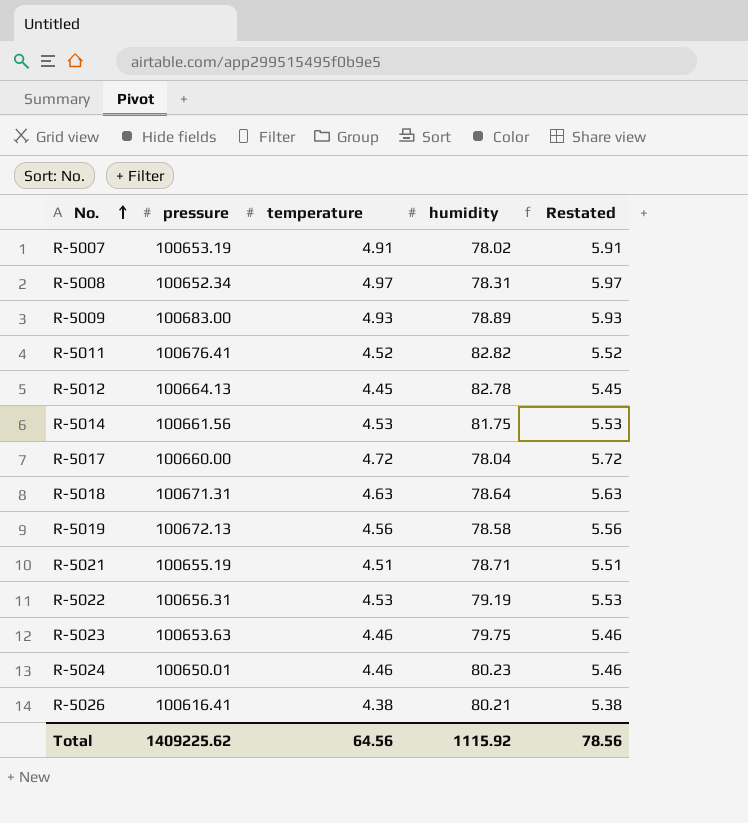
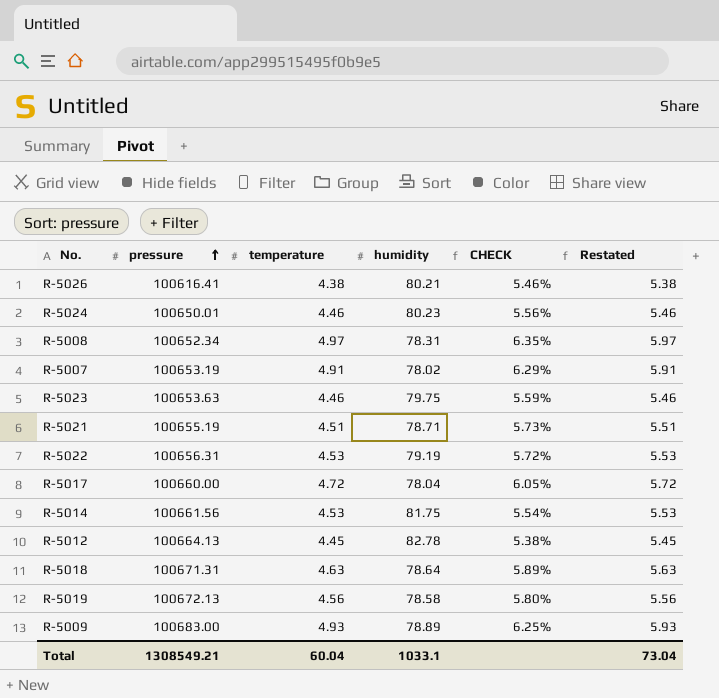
row order: No. ascending -> pressure ascending
column CHECK | formula: none -> [temperature] / [humidity]
row R-5011: 100676.41 | 4.52 | 82.82 | 5.52 -> none
Total | pressure: 1409225.62 -> 1308549.21
Total | temperature: 64.56 -> 60.04
Total | humidity: 1115.92 -> 1033.1
Total | Restated: 78.56 -> 73.04

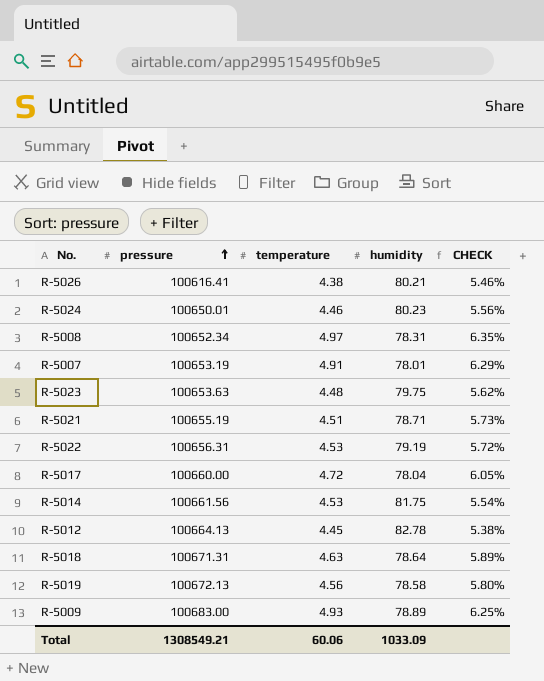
column Restated | formula: [temperature] + 1 -> none
R-5007 | humidity: 78.02 -> 78.01
R-5023 | temperature: 4.46 -> 4.48
R-5023 | CHECK: 5.59% -> 5.62%
Total | temperature: 60.04 -> 60.06
Total | humidity: 1033.1 -> 1033.09

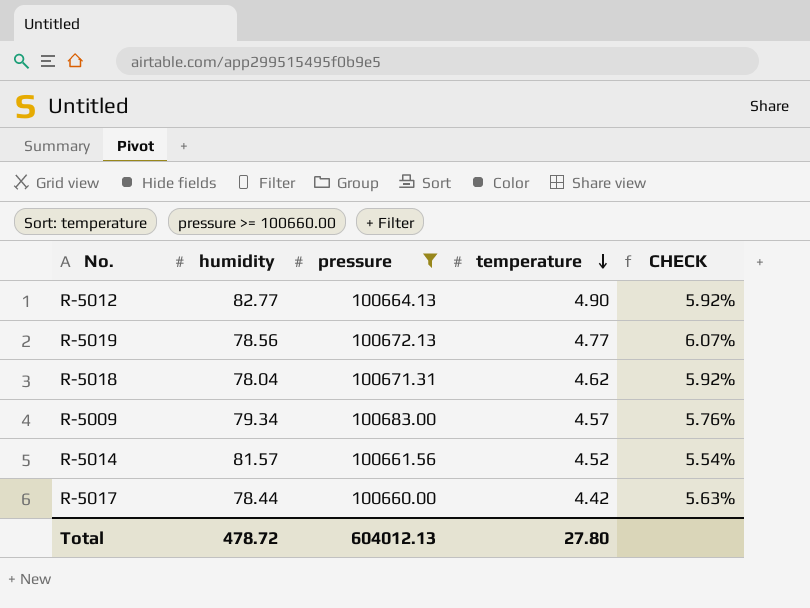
filter: none -> pressure >= 100660.00
row order: pressure ascending -> temperature descending
column humidity | position: 4 -> 2
R-5012 | humidity: 82.78 -> 82.77
R-5012 | temperature: 4.45 -> 4.90
R-5012 | CHECK: 5.38% -> 5.92%
R-5019 | humidity: 78.58 -> 78.56
R-5019 | temperature: 4.56 -> 4.77
R-5019 | CHECK: 5.80% -> 6.07%
R-5018 | humidity: 78.64 -> 78.04
R-5018 | temperature: 4.63 -> 4.62
R-5018 | CHECK: 5.89% -> 5.92%
R-5009 | humidity: 78.89 -> 79.34
R-5009 | temperature: 4.93 -> 4.57
R-5009 | CHECK: 6.25% -> 5.76%
R-5014 | humidity: 81.75 -> 81.57
R-5014 | temperature: 4.53 -> 4.52
R-5017 | humidity: 78.04 -> 78.44
R-5017 | temperature: 4.72 -> 4.42
R-5017 | CHECK: 6.05% -> 5.63%
Total | humidity: 1033.09 -> 478.72
Total | pressure: 1308549.21 -> 604012.13
Total | temperature: 60.06 -> 27.80

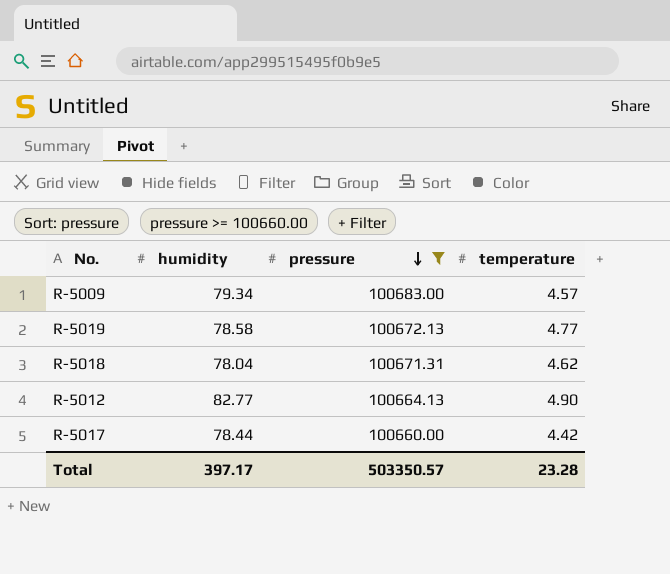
row order: temperature descending -> pressure descending
column CHECK | formula: [temperature] / [humidity] -> none
row R-5014: 81.57 | 100661.56 | 4.52 | 5.54% -> none
R-5019 | humidity: 78.56 -> 78.58
Total | humidity: 478.72 -> 397.17
Total | pressure: 604012.13 -> 503350.57
Total | temperature: 27.80 -> 23.28

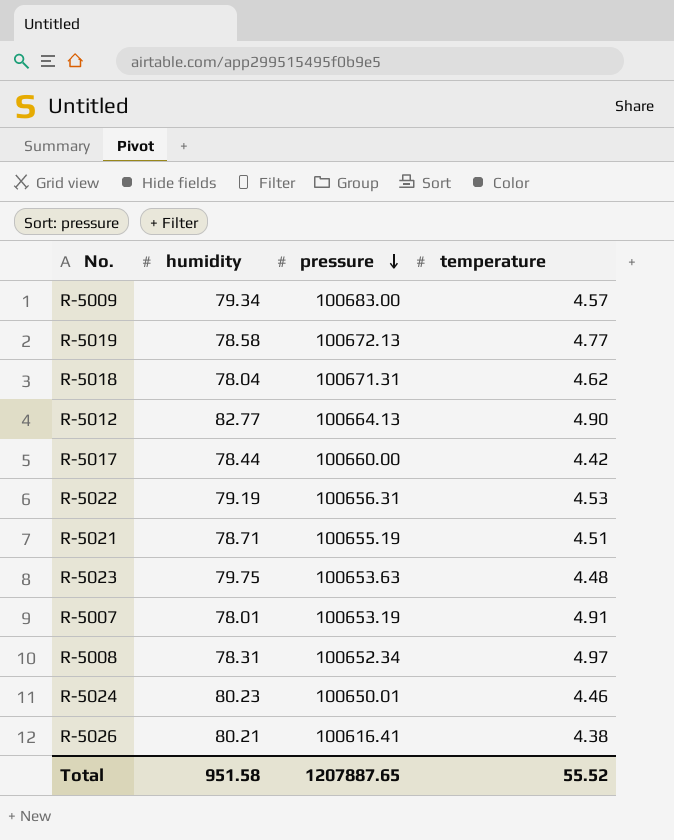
filter: pressure >= 100660.00 -> none
Total | humidity: 397.17 -> 951.58
Total | pressure: 503350.57 -> 1207887.65
Total | temperature: 23.28 -> 55.52

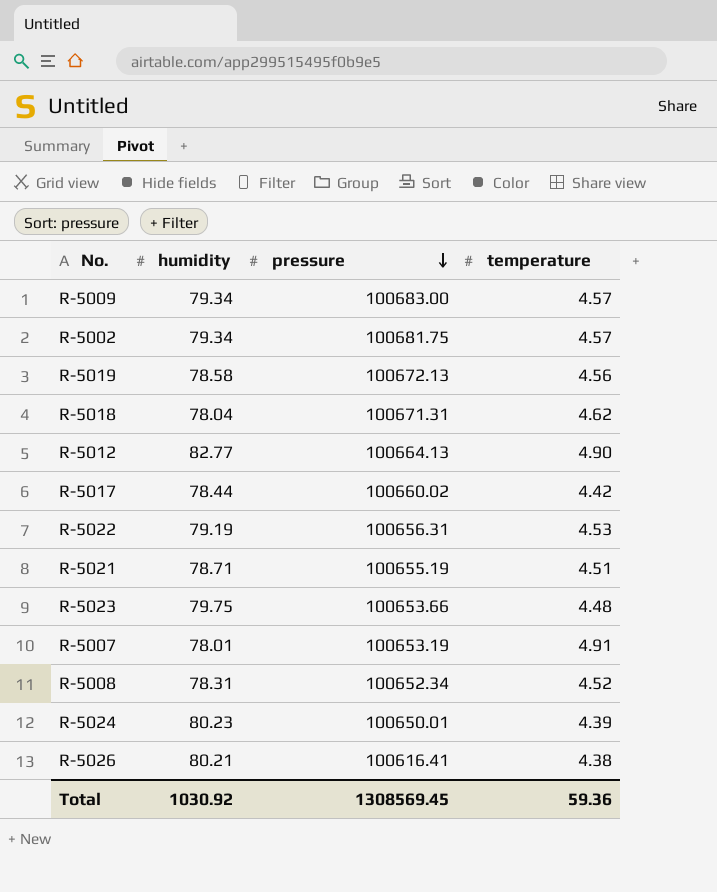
row R-5002: none -> 79.34 | 100681.75 | 4.57
R-5019 | temperature: 4.77 -> 4.56
R-5017 | pressure: 100660.00 -> 100660.02
R-5023 | pressure: 100653.63 -> 100653.66
R-5008 | temperature: 4.97 -> 4.52
R-5024 | temperature: 4.46 -> 4.39
Total | humidity: 951.58 -> 1030.92
Total | pressure: 1207887.65 -> 1308569.45
Total | temperature: 55.52 -> 59.36

